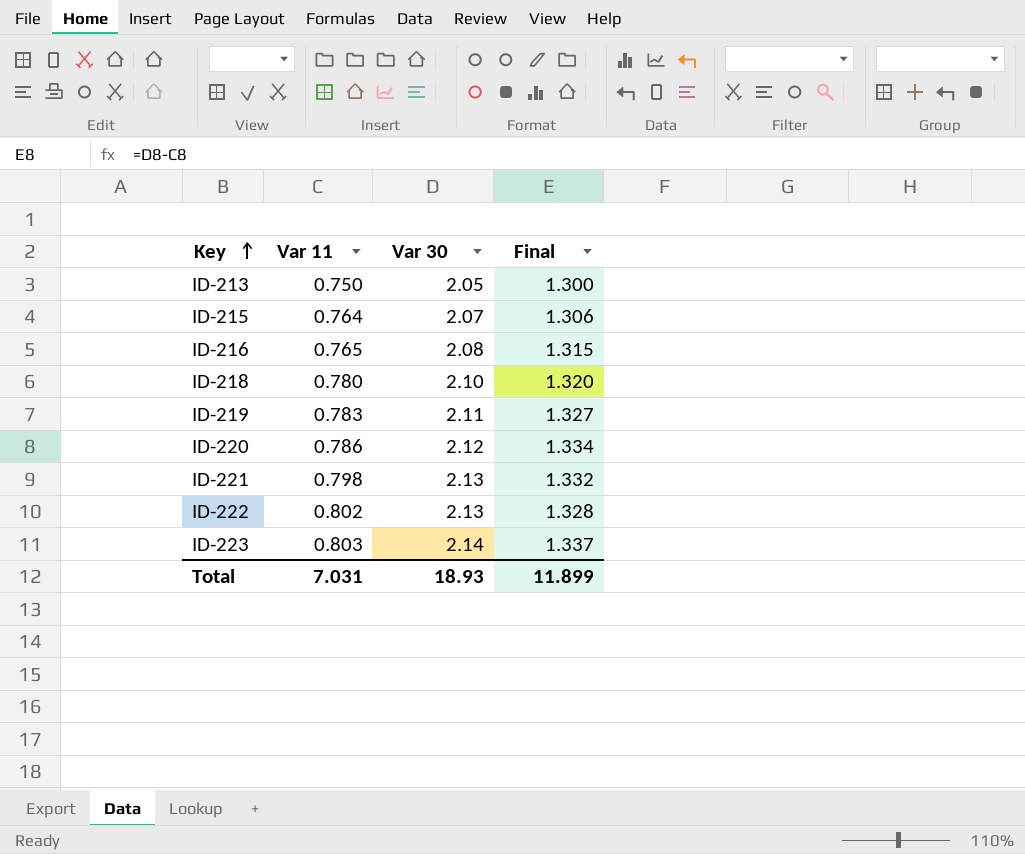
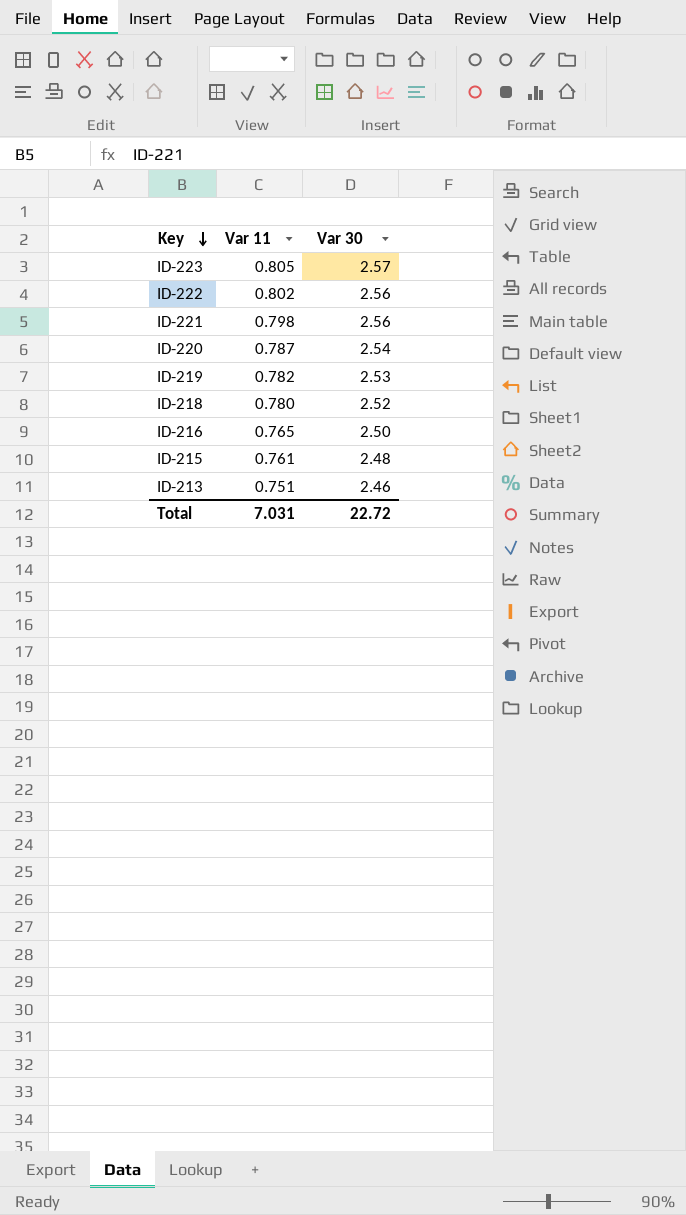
row order: Key ascending -> Key descending
column Final | formula: [Var 30] - [Var 11] -> none
ID-223 | Var 11: 0.803 -> 0.805
ID-223 | Var 30: 2.14 -> 2.57
ID-222 | Var 30: 2.13 -> 2.56
ID-221 | Var 30: 2.13 -> 2.56
ID-220 | Var 11: 0.786 -> 0.787
ID-220 | Var 30: 2.12 -> 2.54
ID-219 | Var 11: 0.783 -> 0.782
ID-219 | Var 30: 2.11 -> 2.53
ID-218 | Var 30: 2.10 -> 2.52
ID-216 | Var 30: 2.08 -> 2.50
ID-215 | Var 11: 0.764 -> 0.761
ID-215 | Var 30: 2.07 -> 2.48
ID-213 | Var 11: 0.750 -> 0.751
ID-213 | Var 30: 2.05 -> 2.46
Total | Var 30: 18.93 -> 22.72

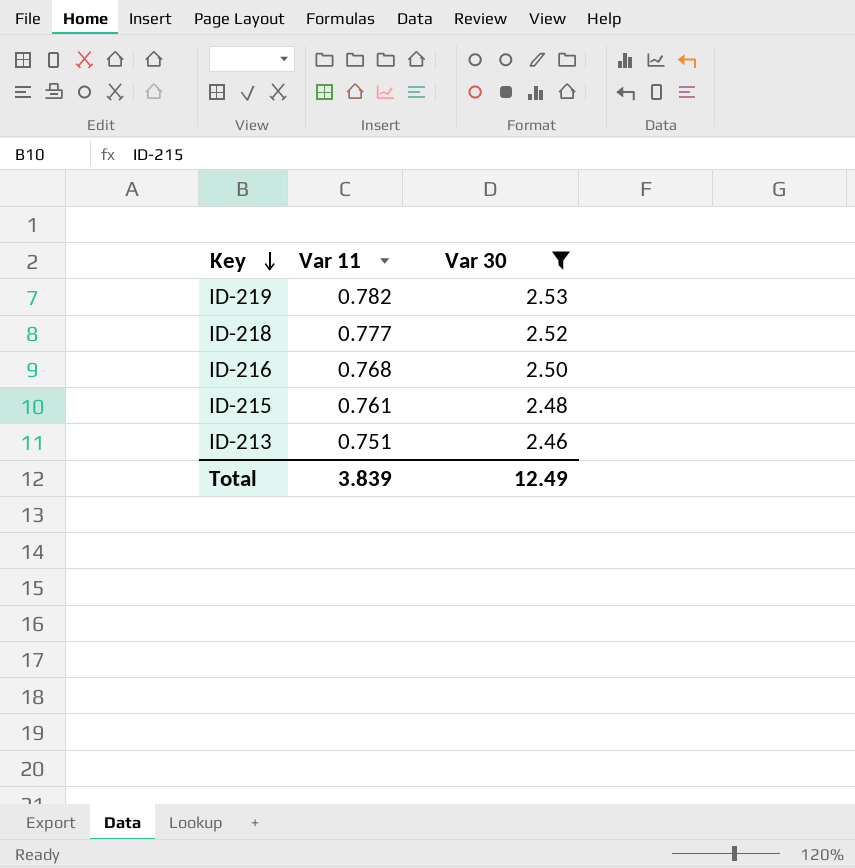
filter: none -> Var 30 <= 2.53
ID-218 | Var 11: 0.780 -> 0.777
ID-216 | Var 11: 0.765 -> 0.768
Total | Var 11: 7.031 -> 3.839
Total | Var 30: 22.72 -> 12.49

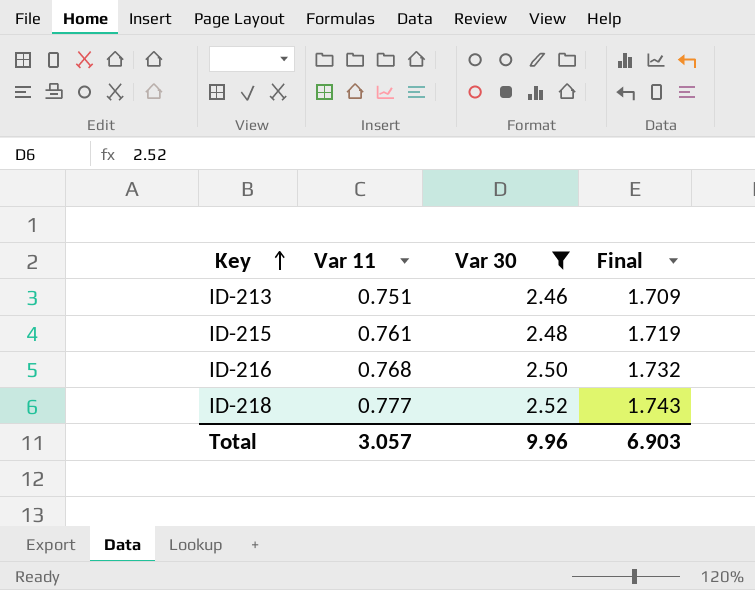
row order: Key descending -> Key ascending
column Final | formula: none -> [Var 30] - [Var 11]
row ID-219: 0.782 | 2.53 -> none
Total | Var 11: 3.839 -> 3.057
Total | Var 30: 12.49 -> 9.96

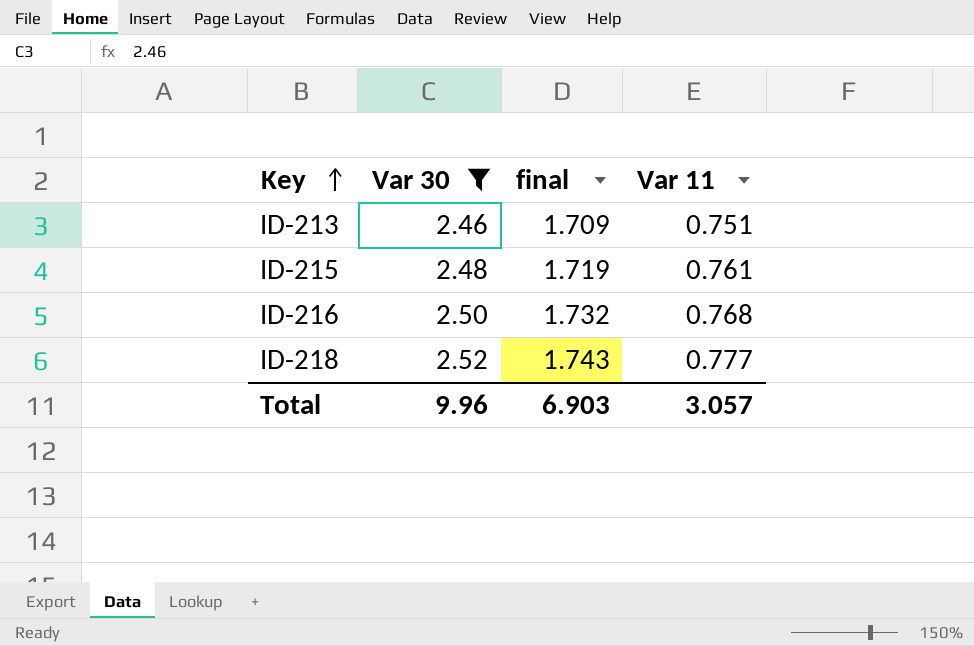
column name: Final -> final
column Var 11 | position: 2 -> 4

